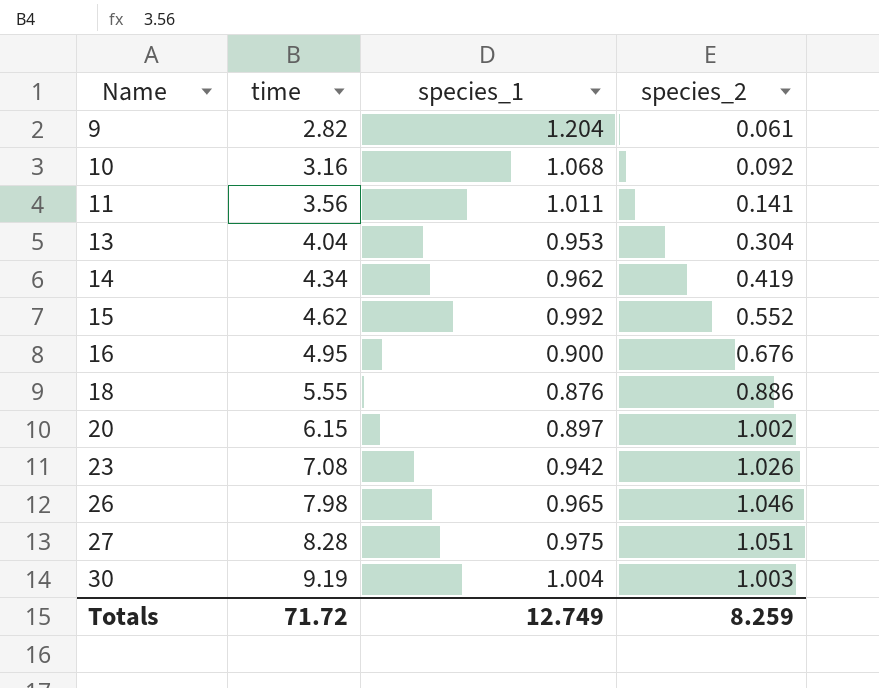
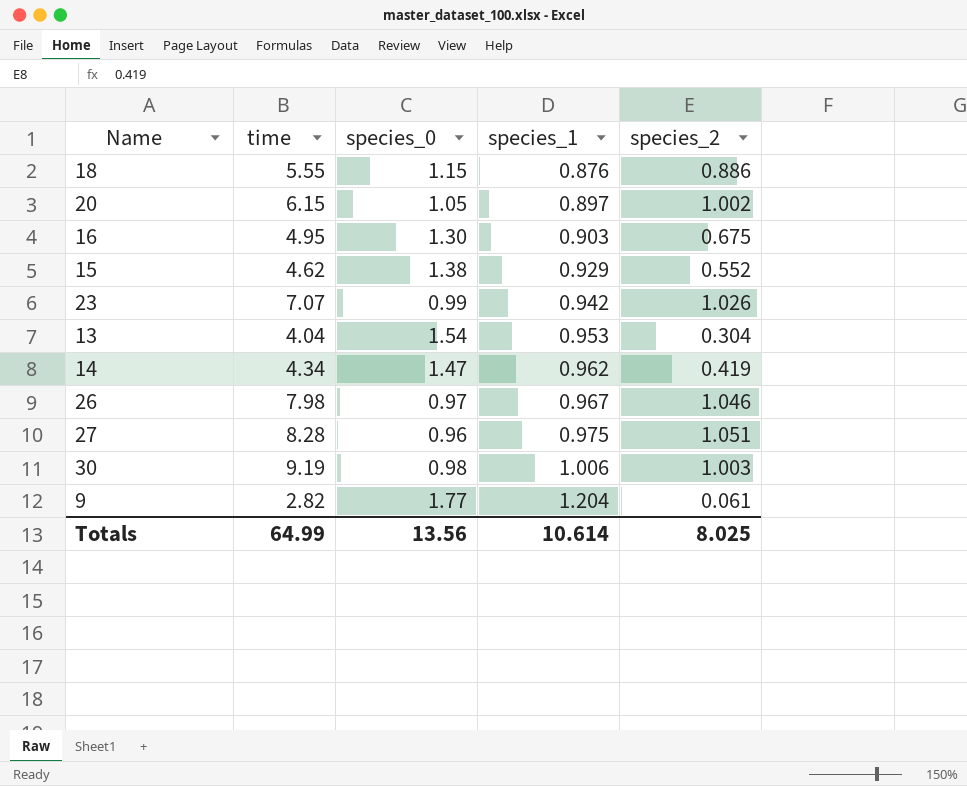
row order: Name ascending -> species_1 ascending
column species_0 | position: none -> 3
row 10: 3.16 | 1.068 | 0.092 -> none
row 11: 3.56 | 1.011 | 0.141 -> none
16 | species_1: 0.900 -> 0.903
16 | species_2: 0.676 -> 0.675
15 | species_1: 0.992 -> 0.929
23 | time: 7.08 -> 7.07
26 | species_1: 0.965 -> 0.967
30 | species_1: 1.004 -> 1.006
Totals | time: 71.72 -> 64.99
Totals | species_1: 12.749 -> 10.614
Totals | species_2: 8.259 -> 8.025

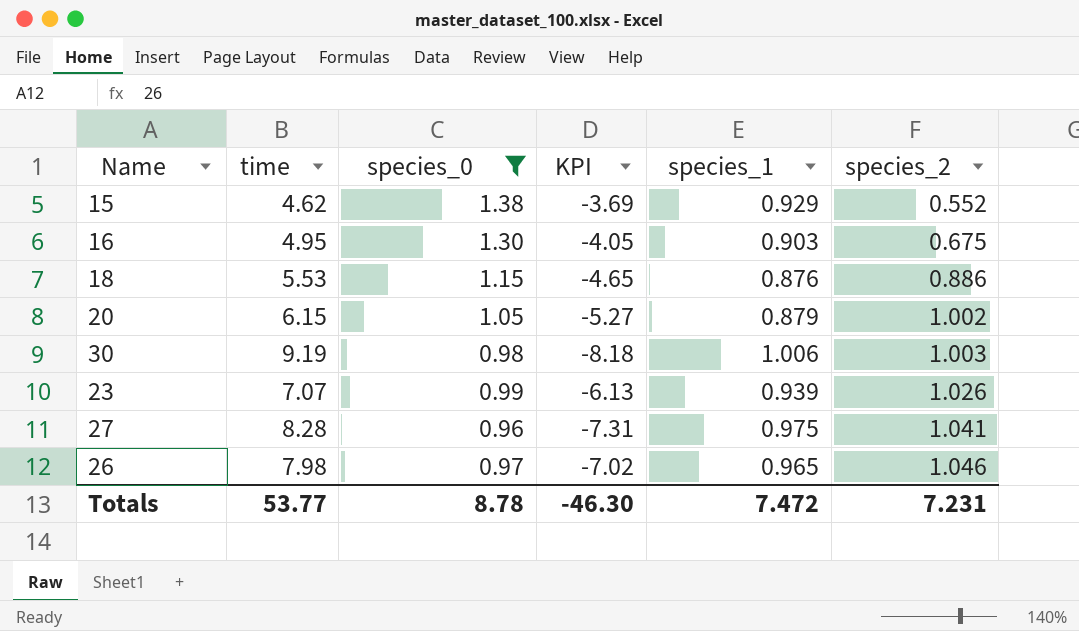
filter: none -> species_0 <= 1.38
row order: species_1 ascending -> species_2 ascending
column KPI | formula: none -> [species_1] - [time]
18 | time: 5.55 -> 5.53
20 | species_1: 0.897 -> 0.879
23 | species_1: 0.942 -> 0.939
27 | species_2: 1.051 -> 1.041
26 | species_1: 0.967 -> 0.965
Totals | time: 64.99 -> 53.77
Totals | species_0: 13.56 -> 8.78
Totals | species_1: 10.614 -> 7.472
Totals | species_2: 8.025 -> 7.231

